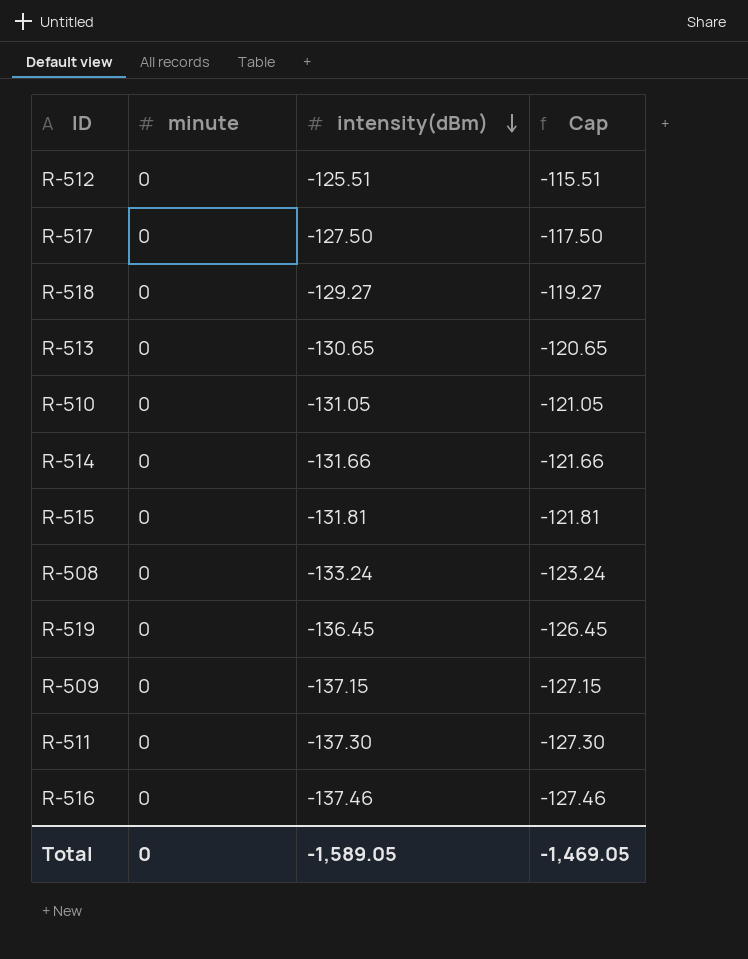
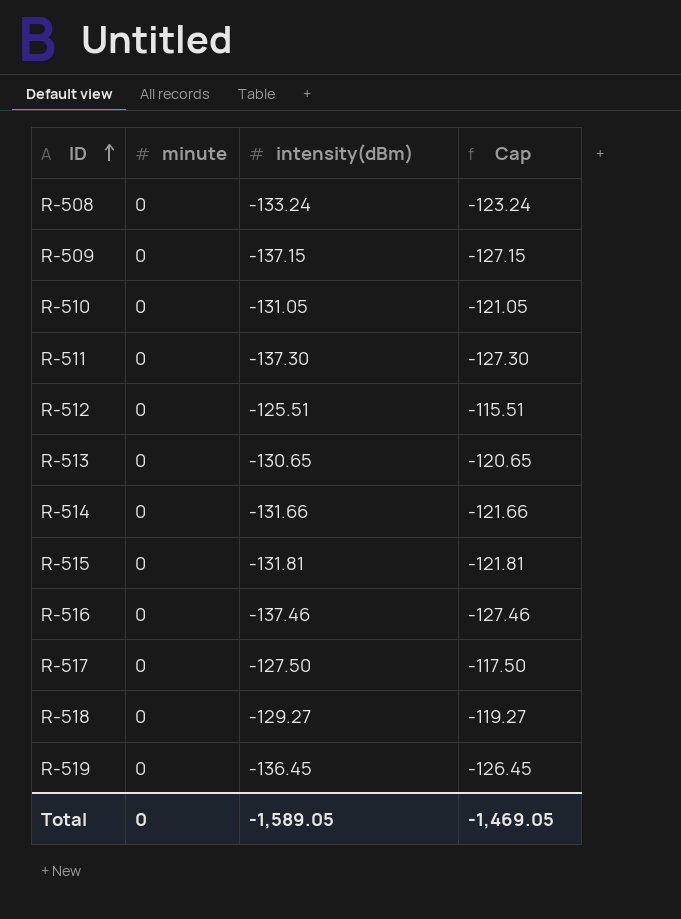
row order: intensity(dBm) descending -> ID ascending

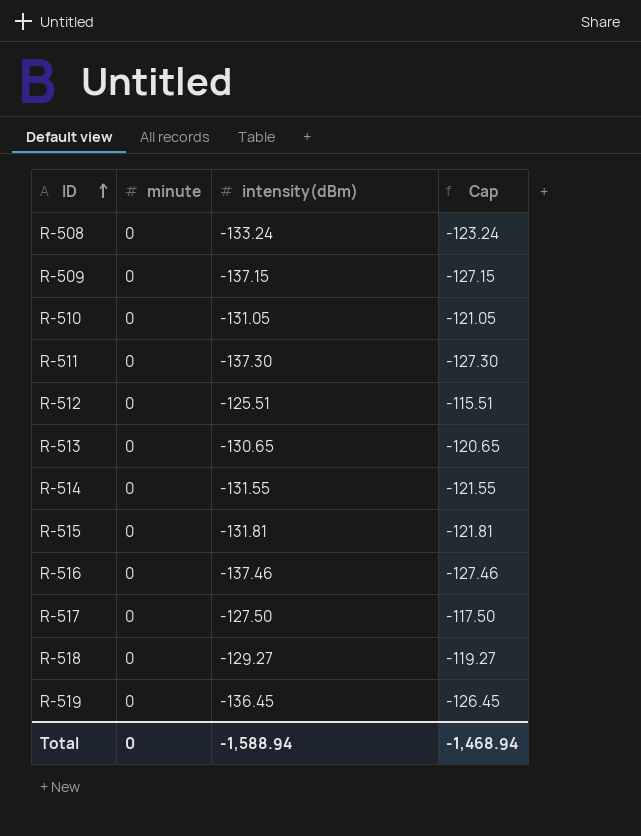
R-514 | intensity(dBm): -131.66 -> -131.55
R-514 | Cap: -121.66 -> -121.55
Total | intensity(dBm): -1,589.05 -> -1,588.94
Total | Cap: -1,469.05 -> -1,468.94

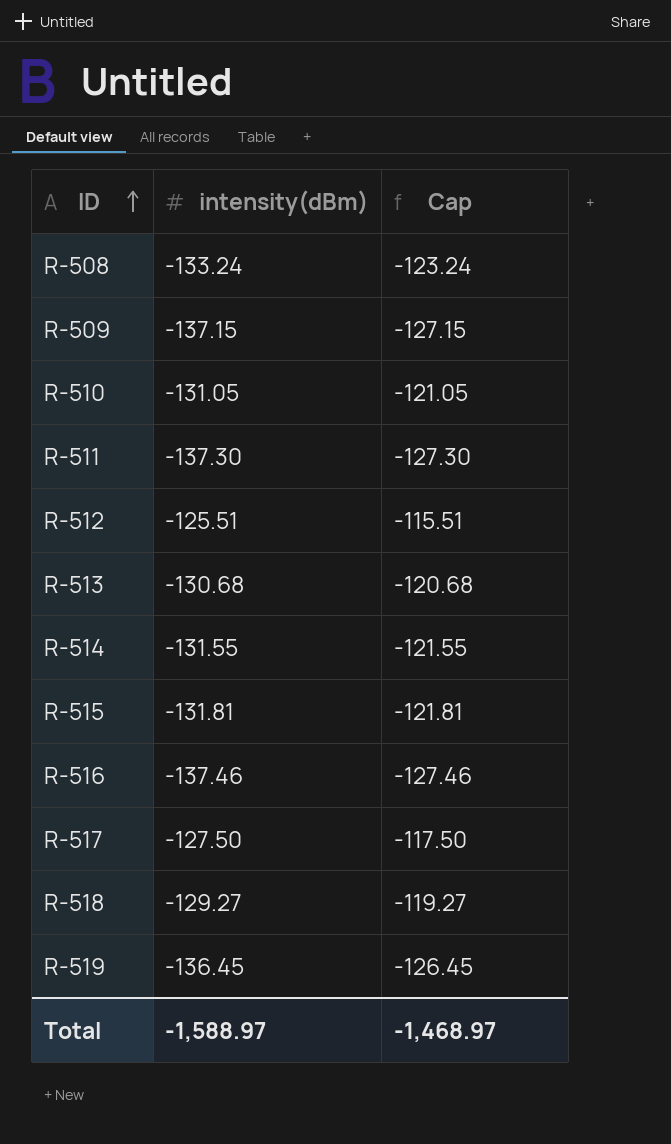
column minute | position: 2 -> none
R-513 | intensity(dBm): -130.65 -> -130.68
R-513 | Cap: -120.65 -> -120.68
Total | intensity(dBm): -1,588.94 -> -1,588.97
Total | Cap: -1,468.94 -> -1,468.97

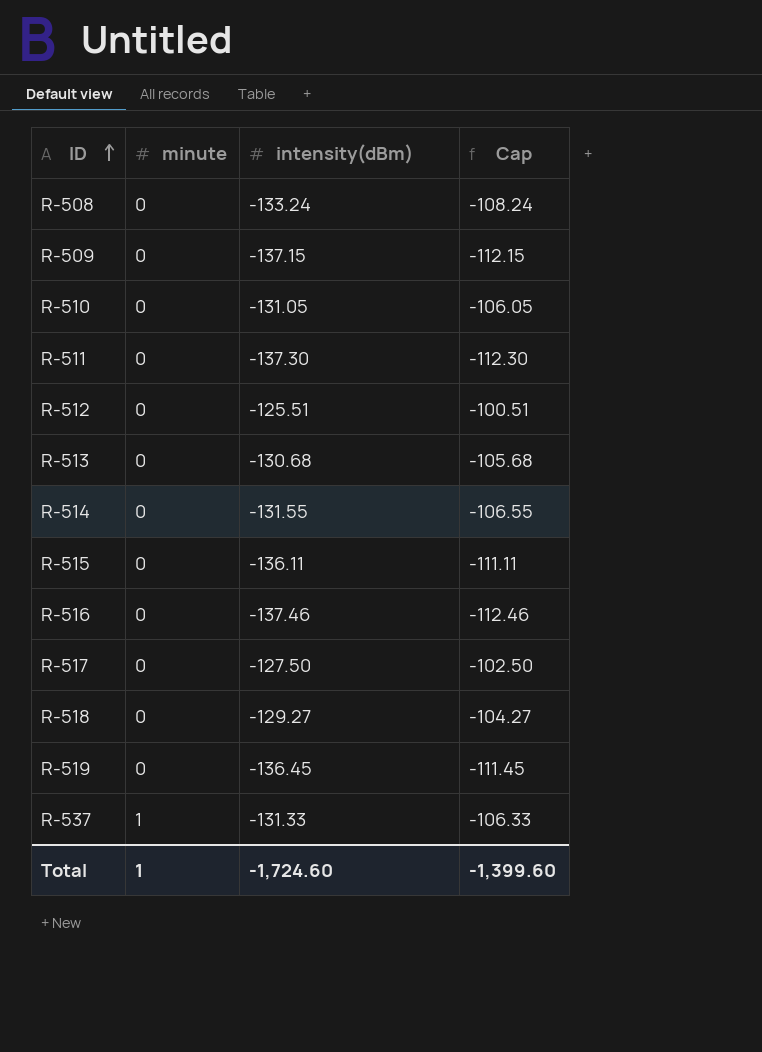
column minute | position: none -> 2
column Cap | formula: [intensity(dBm)] + 10 -> [intensity(dBm)] + 25
R-515 | intensity(dBm): -131.81 -> -136.11
row R-537: none -> 1 | -131.33 | -106.33
Total | intensity(dBm): -1,588.97 -> -1,724.60
Total | Cap: -1,468.97 -> -1,399.60

